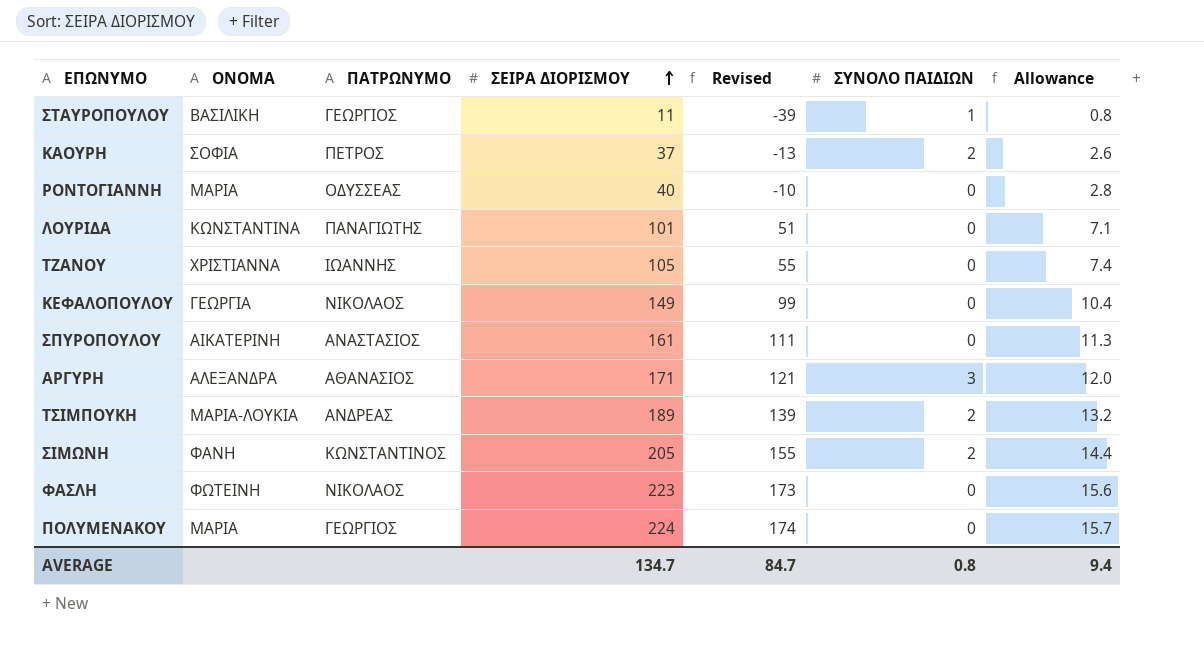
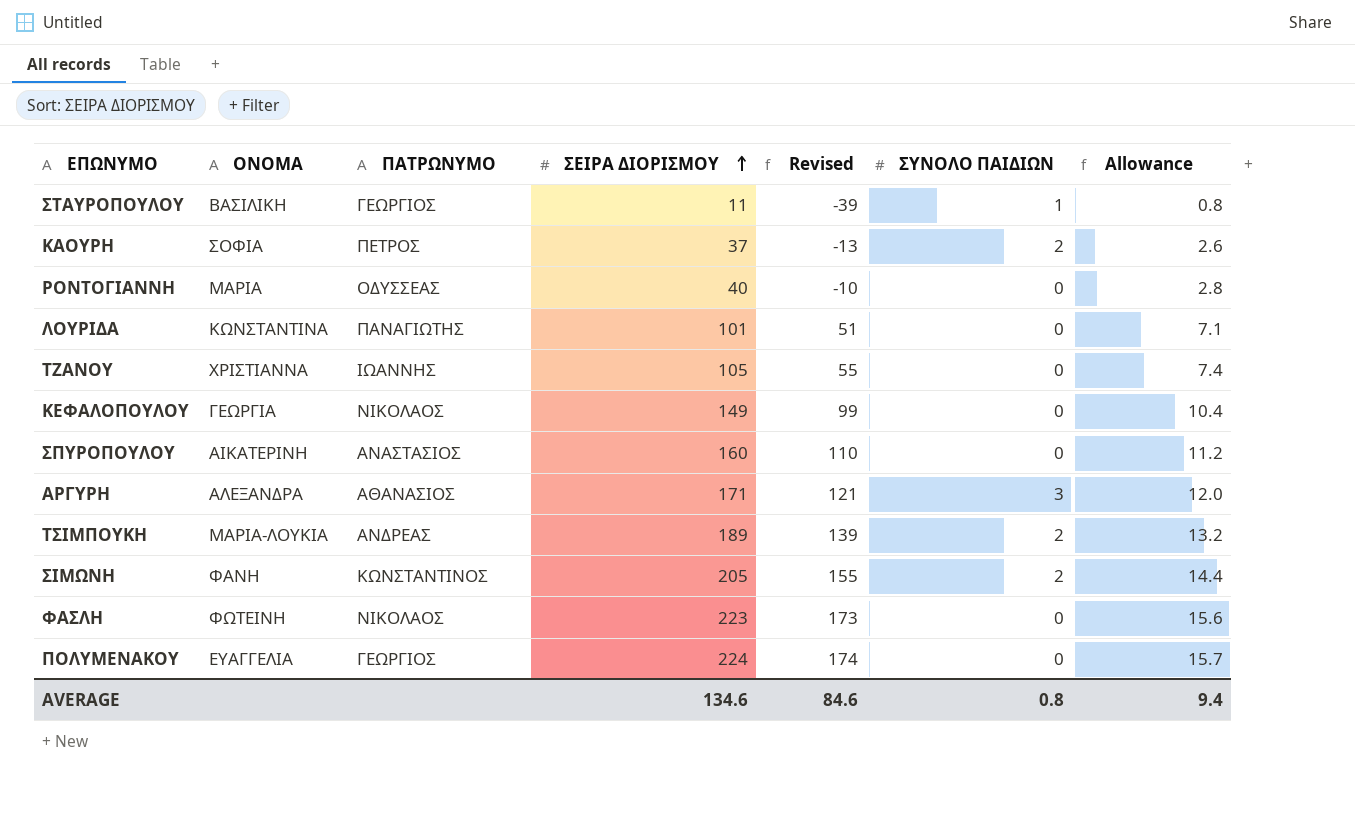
ΣΠΥΡΟΠΟΥΛΟΥ | ΣΕΙΡΑ ΔΙΟΡΙΣΜΟΥ: 161 -> 160
ΣΠΥΡΟΠΟΥΛΟΥ | Revised: 111 -> 110
ΣΠΥΡΟΠΟΥΛΟΥ | Allowance: 11.3 -> 11.2
ΠΟΛΥΜΕΝΑΚΟΥ | ΟΝΟΜΑ: ΜΑΡΙΑ -> ΕΥΑΓΓΕΛΙΑ
AVERAGE | ΣΕΙΡΑ ΔΙΟΡΙΣΜΟΥ: 134.7 -> 134.6
AVERAGE | Revised: 84.7 -> 84.6

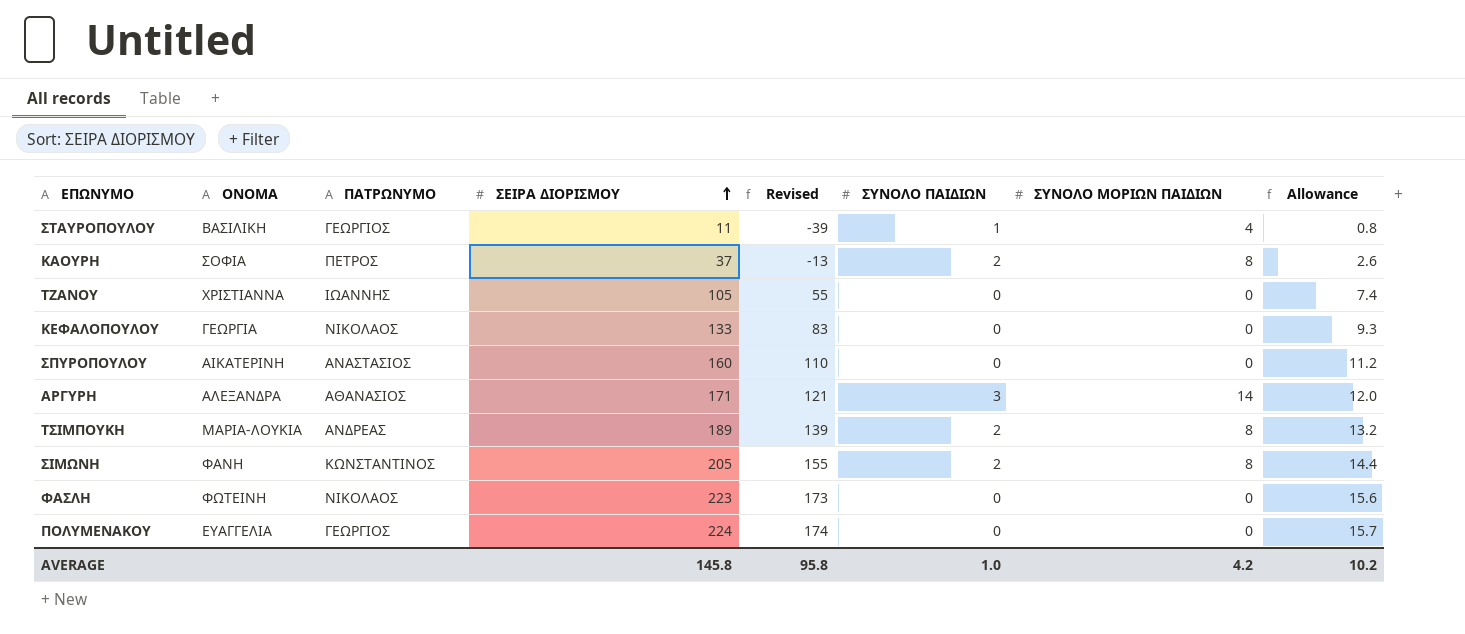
column ΣΥΝΟΛΟ ΜΟΡΙΩΝ ΠΑΙΔΙΩΝ | position: none -> 7
row ΡΟΝΤΟΓΙΑΝΝΗ: ΜΑΡΙΑ | ΟΔΥΣΣΕΑΣ | 40 | -10 | 0 | 2.8 -> none
row ΛΟΥΡΙΔΑ: ΚΩΝΣΤΑΝΤΙΝΑ | ΠΑΝΑΓΙΩΤΗΣ | 101 | 51 | 0 | 7.1 -> none
ΚΕΦΑΛΟΠΟΥΛΟΥ | ΣΕΙΡΑ ΔΙΟΡΙΣΜΟΥ: 149 -> 133
ΚΕΦΑΛΟΠΟΥΛΟΥ | Revised: 99 -> 83
ΚΕΦΑΛΟΠΟΥΛΟΥ | Allowance: 10.4 -> 9.3
AVERAGE | ΣΕΙΡΑ ΔΙΟΡΙΣΜΟΥ: 134.6 -> 145.8
AVERAGE | Revised: 84.6 -> 95.8
AVERAGE | ΣΥΝΟΛΟ ΠΑΙΔΙΩΝ: 0.8 -> 1.0
AVERAGE | Allowance: 9.4 -> 10.2

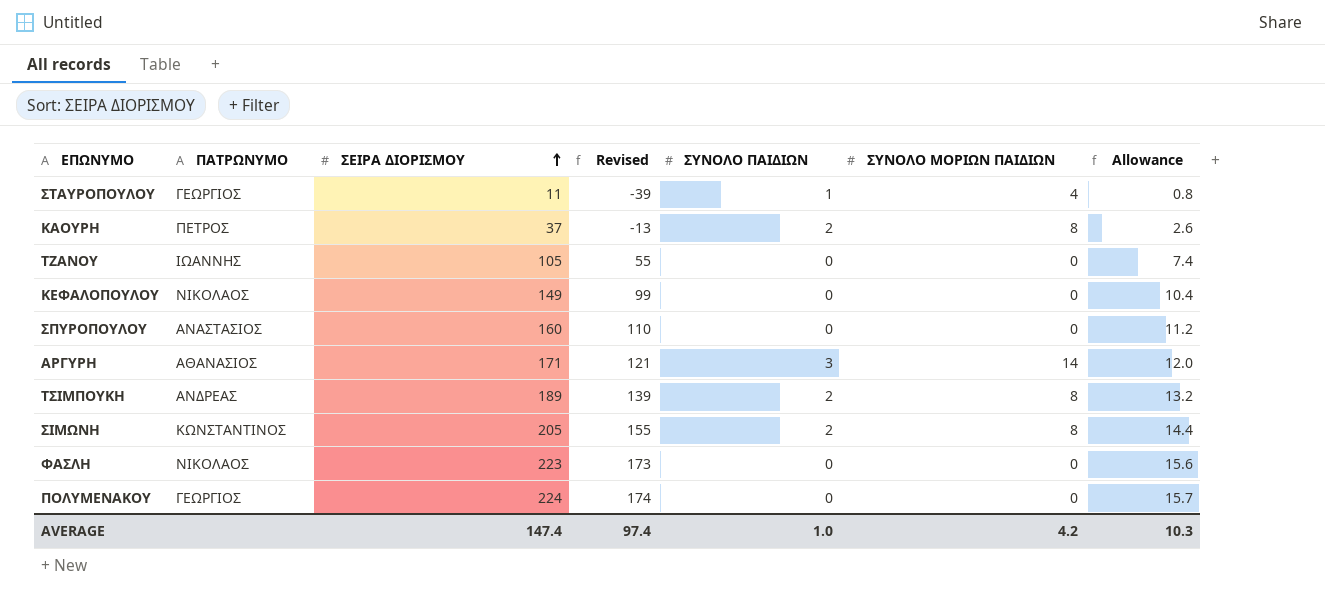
column ΟΝΟΜΑ | position: 2 -> none
ΚΕΦΑΛΟΠΟΥΛΟΥ | ΣΕΙΡΑ ΔΙΟΡΙΣΜΟΥ: 133 -> 149
ΚΕΦΑΛΟΠΟΥΛΟΥ | Revised: 83 -> 99
ΚΕΦΑΛΟΠΟΥΛΟΥ | Allowance: 9.3 -> 10.4
AVERAGE | ΣΕΙΡΑ ΔΙΟΡΙΣΜΟΥ: 145.8 -> 147.4
AVERAGE | Revised: 95.8 -> 97.4
AVERAGE | Allowance: 10.2 -> 10.3

